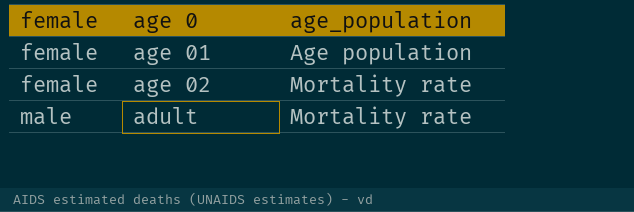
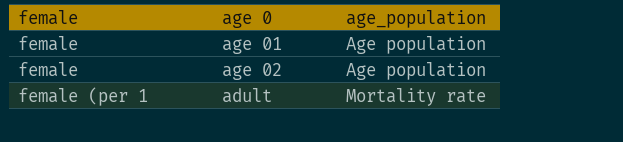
age 02 | age_population: Mortality rate -> Age population
adult | female: male -> female (per 1

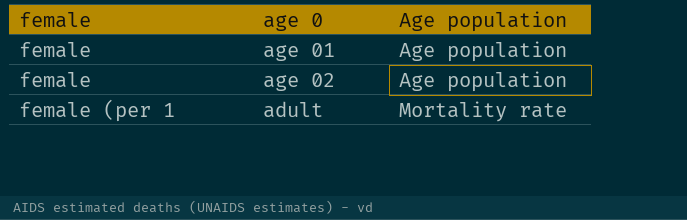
column name: age_population -> Age population

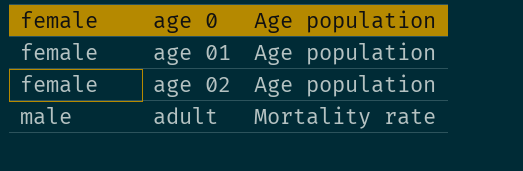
adult | female: female (per 1 -> male

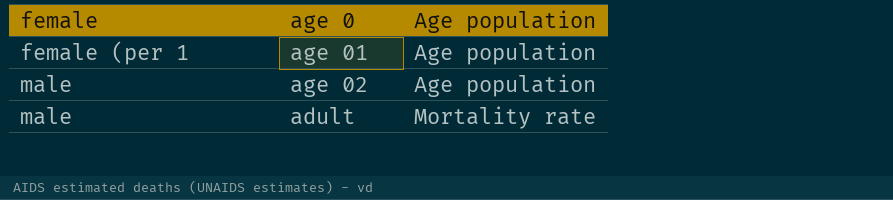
age 01 | female: female -> female (per 1
age 02 | female: female -> male

